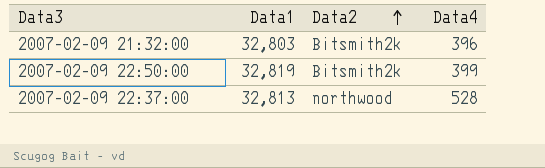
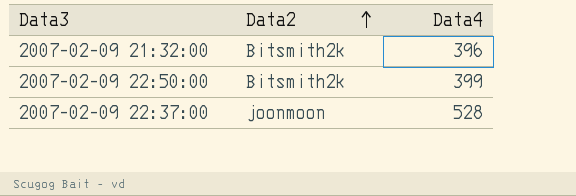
column Data1 | position: 2 -> none
2007-02-09 22:37:00 | Data2: northwood -> joonmoon

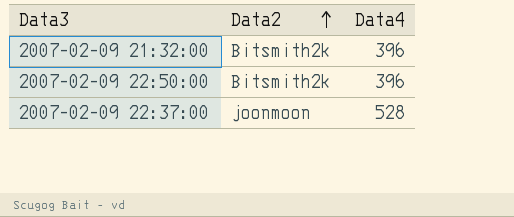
2007-02-09 22:50:00 | Data4: 399 -> 396

